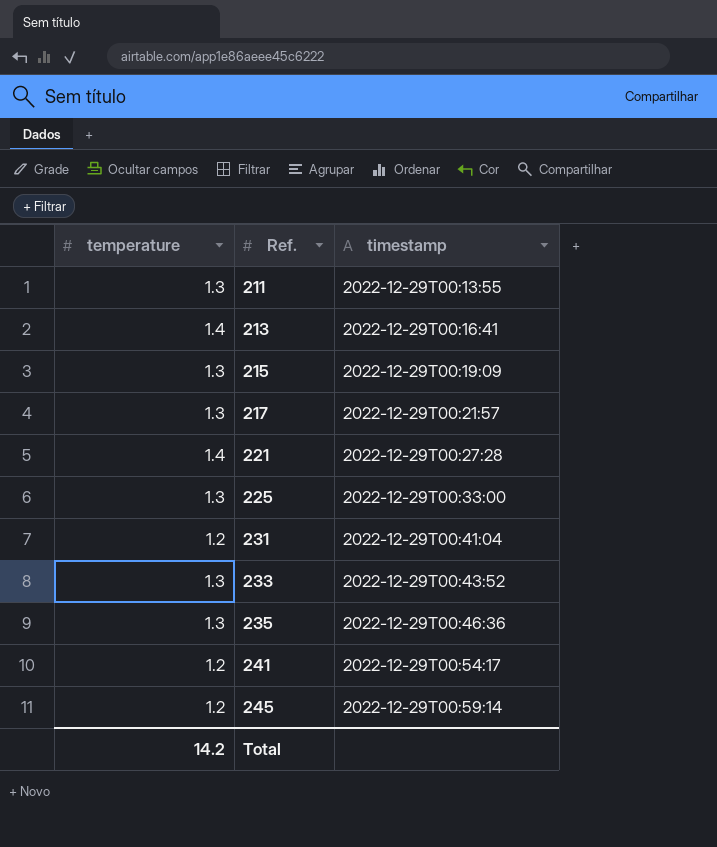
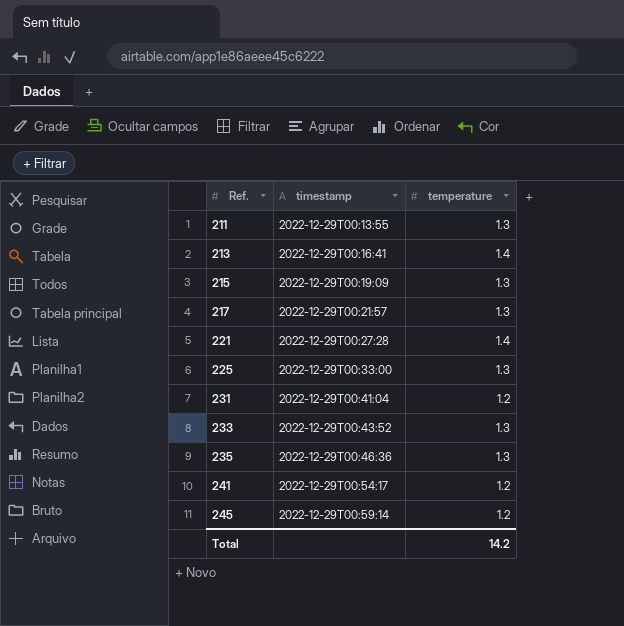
column temperature | position: 1 -> 3

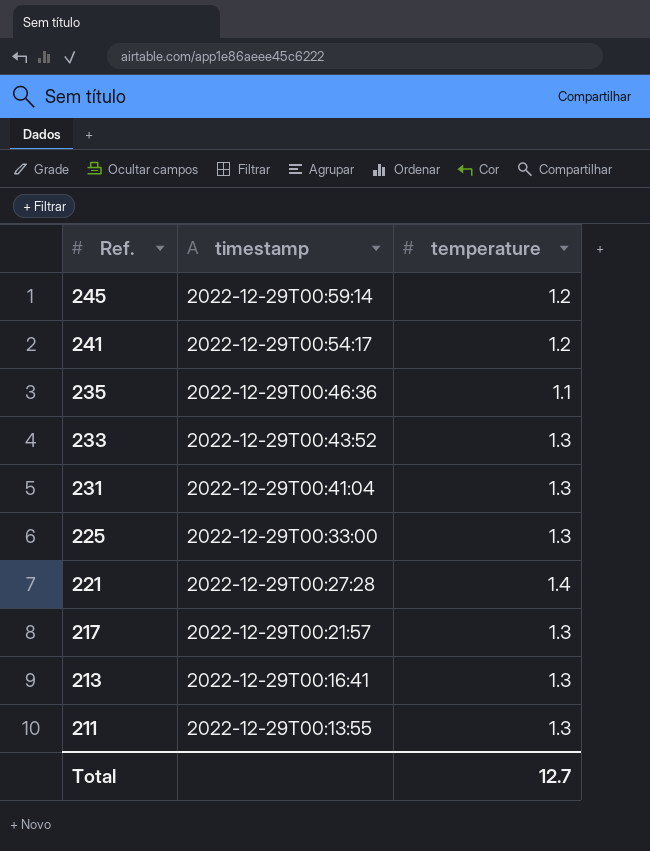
row order: Ref. ascending -> Ref. descending
row 215: 2022-12-29T00:19:09 | 1.3 -> none
235 | temperature: 1.3 -> 1.1
231 | temperature: 1.2 -> 1.3
213 | temperature: 1.4 -> 1.3
Total | temperature: 14.2 -> 12.7

